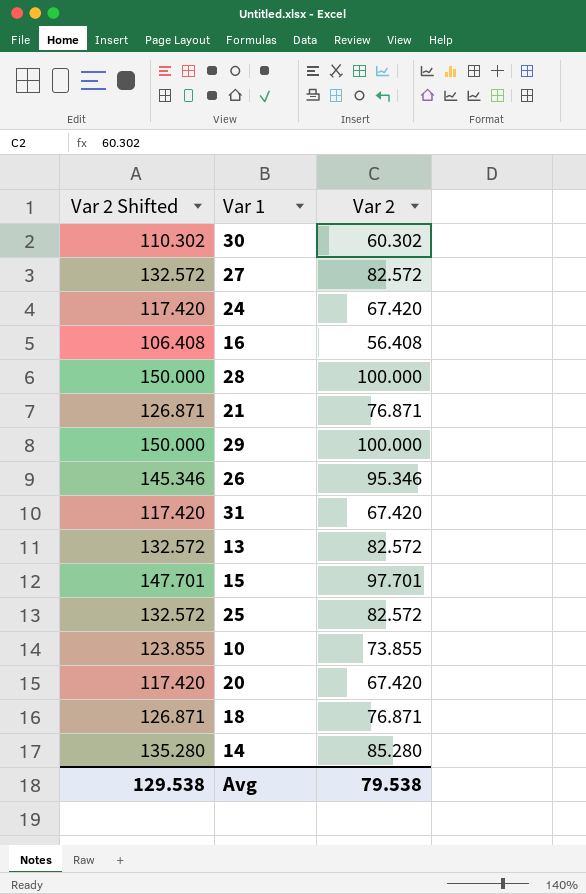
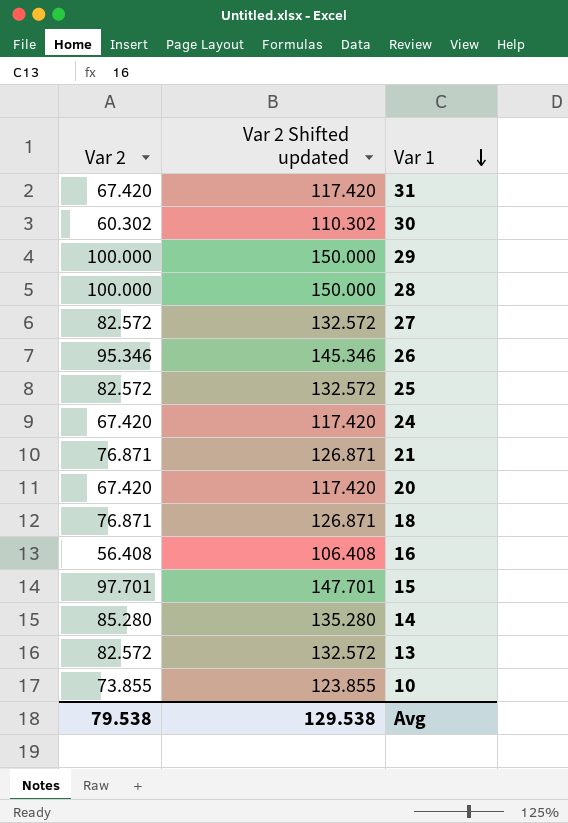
row order: none -> Var 1 descending
column Var 2 | position: 3 -> 1
column name: Var 2 Shifted -> Var 2 Shifted updated

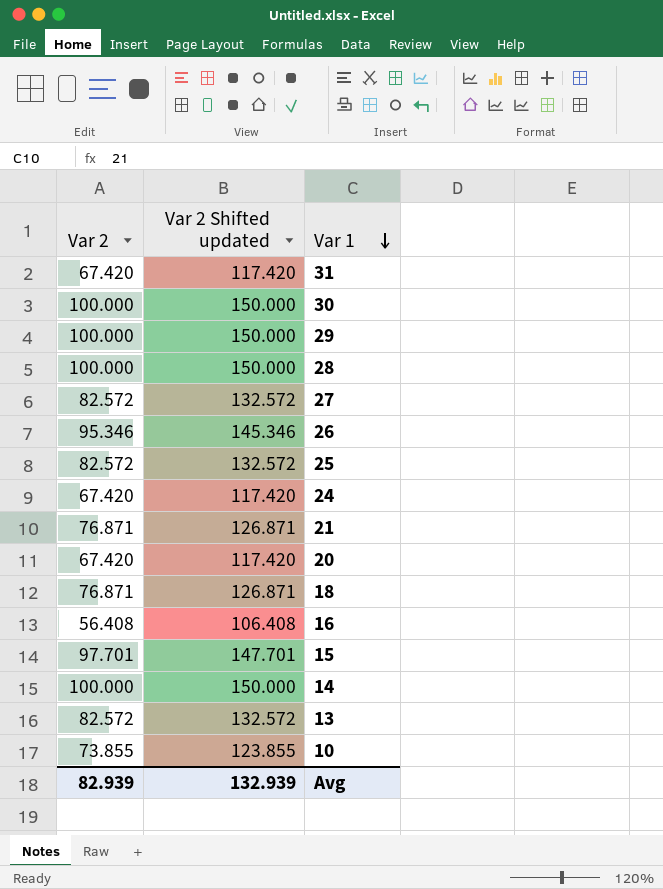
30 | Var 2: 60.302 -> 100.000
30 | Var 2 Shifted updated: 110.302 -> 150.000
14 | Var 2: 85.280 -> 100.000
14 | Var 2 Shifted updated: 135.280 -> 150.000
Avg | Var 2: 79.538 -> 82.939
Avg | Var 2 Shifted updated: 129.538 -> 132.939

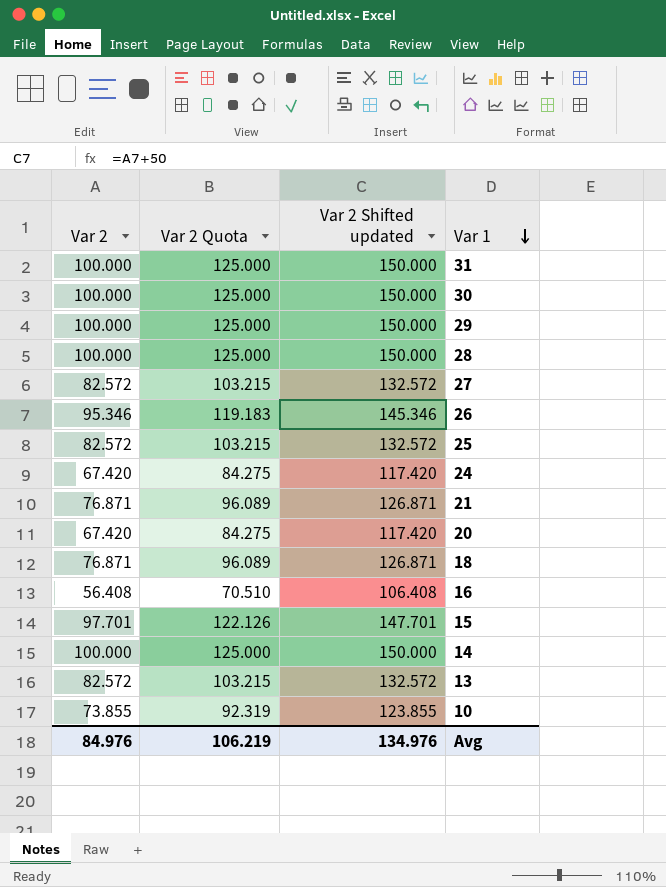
column Var 2 Quota | formula: none -> [Var 2] * 1.25
31 | Var 2: 67.420 -> 100.000
31 | Var 2 Shifted updated: 117.420 -> 150.000
Avg | Var 2: 82.939 -> 84.976
Avg | Var 2 Shifted updated: 132.939 -> 134.976

